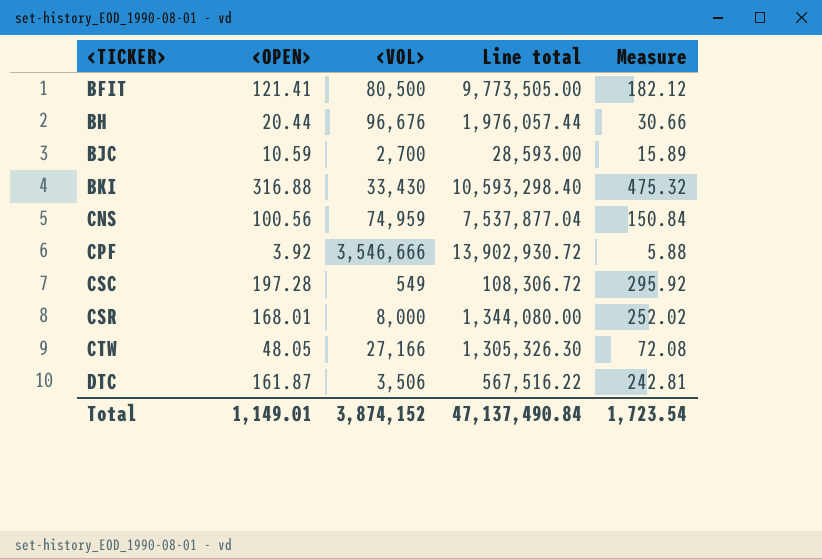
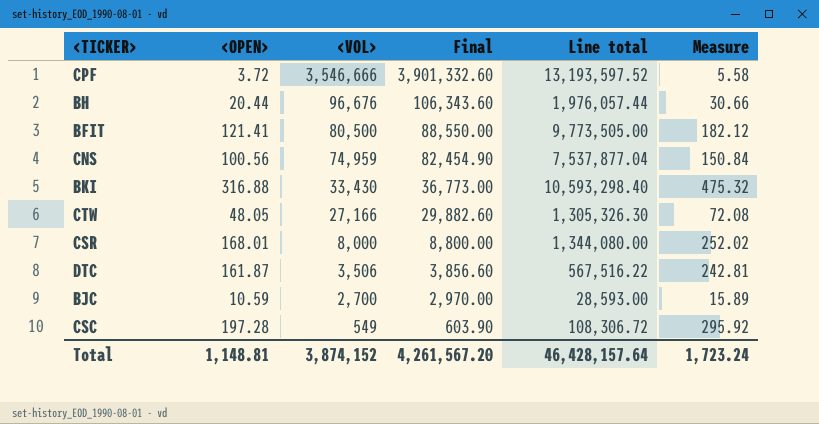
row order: <TICKER> ascending -> <VOL> descending
column Final | formula: none -> [<VOL>] * 1.1
CPF | <OPEN>: 3.92 -> 3.72
CPF | Line total: 13,902,930.72 -> 13,193,597.52
CPF | Measure: 5.88 -> 5.58
Total | <OPEN>: 1,149.01 -> 1,148.81
Total | Line total: 47,137,490.84 -> 46,428,157.64
Total | Measure: 1,723.54 -> 1,723.24

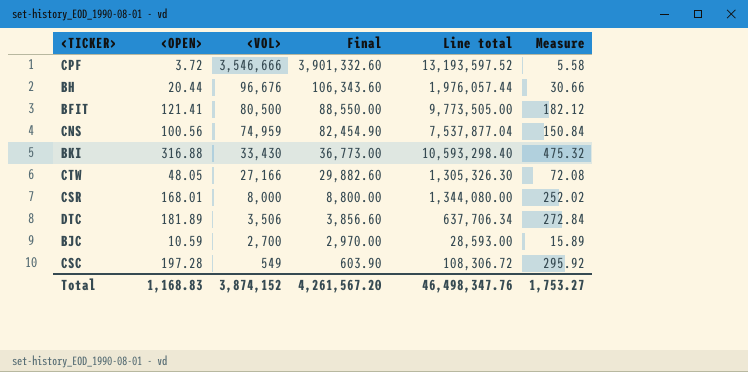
DTC | <OPEN>: 161.87 -> 181.89
DTC | Line total: 567,516.22 -> 637,706.34
DTC | Measure: 242.81 -> 272.84
Total | <OPEN>: 1,148.81 -> 1,168.83
Total | Line total: 46,428,157.64 -> 46,498,347.76
Total | Measure: 1,723.24 -> 1,753.27

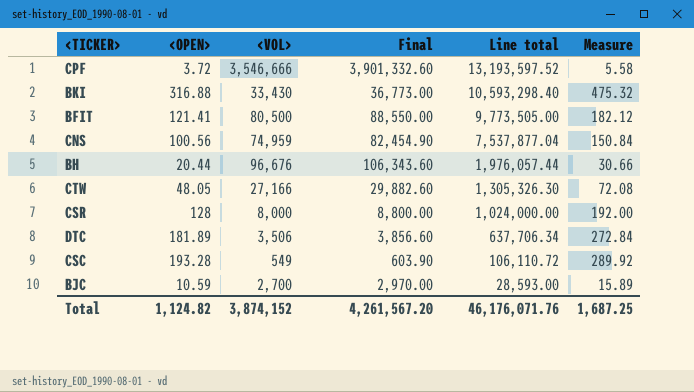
row order: <VOL> descending -> Line total descending
CSR | <OPEN>: 168.01 -> 128
CSR | Line total: 1,344,080.00 -> 1,024,000.00
CSR | Measure: 252.02 -> 192.00
CSC | <OPEN>: 197.28 -> 193.28
CSC | Line total: 108,306.72 -> 106,110.72
CSC | Measure: 295.92 -> 289.92
Total | <OPEN>: 1,168.83 -> 1,124.82
Total | Line total: 46,498,347.76 -> 46,176,071.76
Total | Measure: 1,753.27 -> 1,687.25

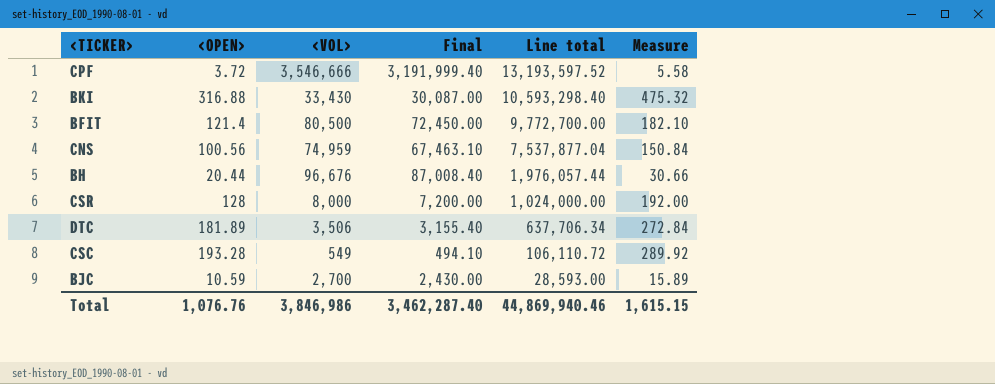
column Final | formula: [<VOL>] * 1.1 -> [<VOL>] * 0.9
row CTW: 48.05 | 27,166 | 29,882.60 | 1,305,326.30 | 72.08 -> none
BFIT | <OPEN>: 121.41 -> 121.4
BFIT | Line total: 9,773,505.00 -> 9,772,700.00
BFIT | Measure: 182.12 -> 182.10
Total | <OPEN>: 1,124.82 -> 1,076.76
Total | <VOL>: 3,874,152 -> 3,846,986
Total | Final: 4,261,567.20 -> 3,462,287.40
Total | Line total: 46,176,071.76 -> 44,869,940.46
Total | Measure: 1,687.25 -> 1,615.15

